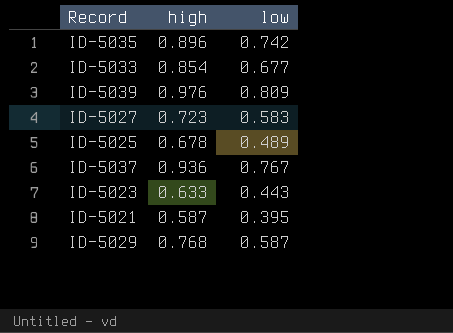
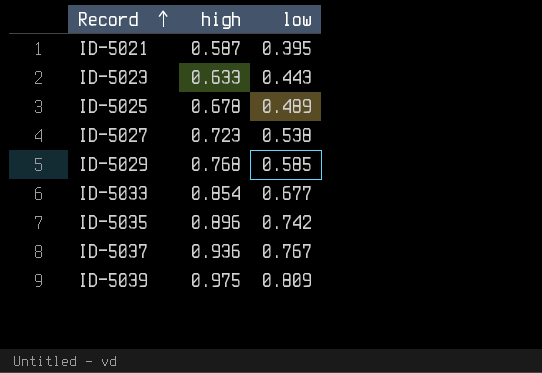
row order: none -> Record ascending
ID-5027 | low: 0.583 -> 0.538
ID-5029 | low: 0.587 -> 0.585
ID-5039 | high: 0.976 -> 0.975

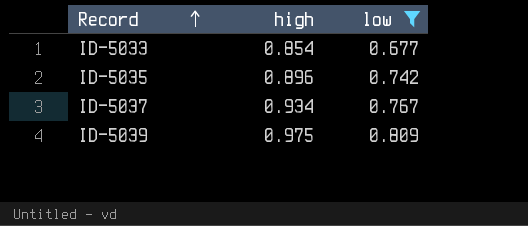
filter: none -> low >= 0.677
ID-5037 | high: 0.936 -> 0.934

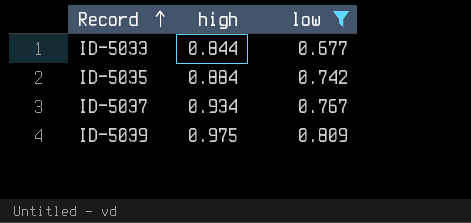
ID-5033 | high: 0.854 -> 0.844
ID-5035 | high: 0.896 -> 0.884

